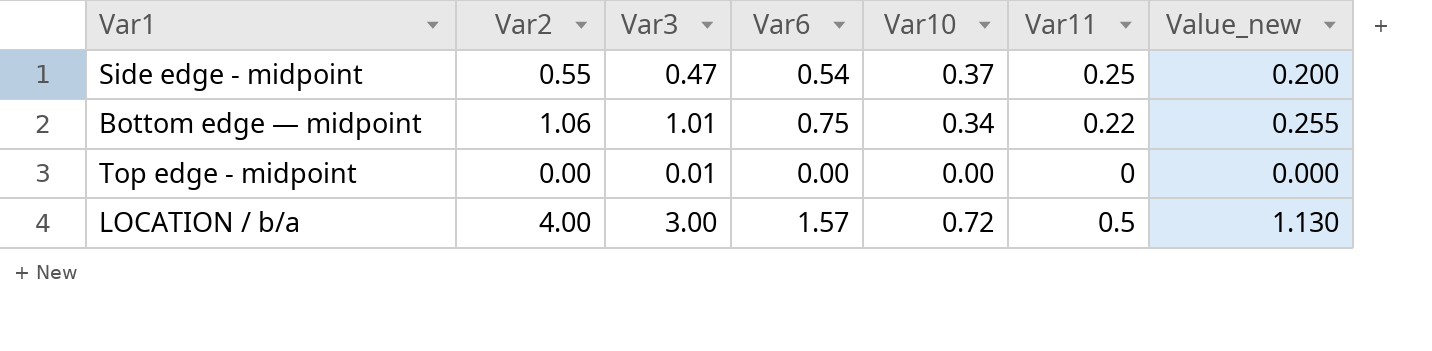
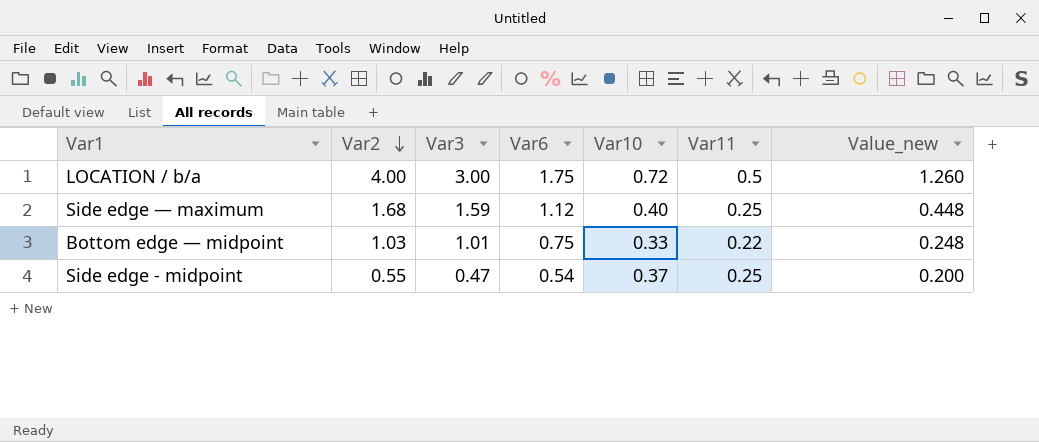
row order: none -> Var2 descending
row Top edge - midpoint: 0.00 | 0.01 | 0.00 | 0.00 | 0 | 0.000 -> none
LOCATION / b/a | Var6: 1.57 -> 1.75
LOCATION / b/a | Value_new: 1.130 -> 1.260
row Side edge — maximum: none -> 1.68 | 1.59 | 1.12 | 0.40 | 0.25 | 0.448
Bottom edge — midpoint | Var2: 1.06 -> 1.03
Bottom edge — midpoint | Var10: 0.34 -> 0.33
Bottom edge — midpoint | Value_new: 0.255 -> 0.248

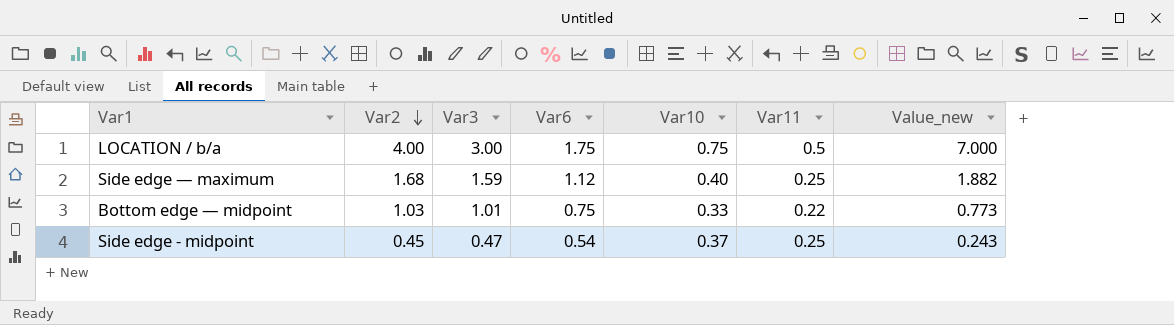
column Value_new | formula: [Var6] * [Var10] -> [Var2] * [Var6]
LOCATION / b/a | Var10: 0.72 -> 0.75
Side edge - midpoint | Var2: 0.55 -> 0.45

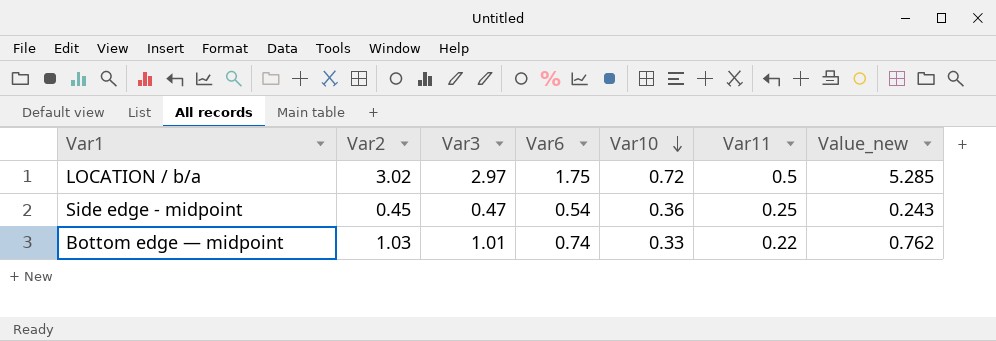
row order: Var2 descending -> Var10 descending
row Side edge — maximum: 1.68 | 1.59 | 1.12 | 0.40 | 0.25 | 1.882 -> none
LOCATION / b/a | Var2: 4.00 -> 3.02
LOCATION / b/a | Var3: 3.00 -> 2.97
LOCATION / b/a | Var10: 0.75 -> 0.72
LOCATION / b/a | Value_new: 7.000 -> 5.285
Side edge - midpoint | Var10: 0.37 -> 0.36
Bottom edge — midpoint | Var6: 0.75 -> 0.74
Bottom edge — midpoint | Value_new: 0.773 -> 0.762

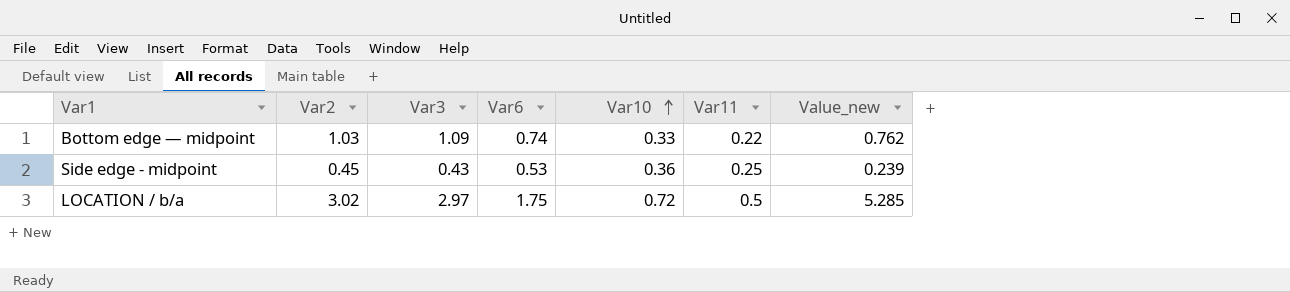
row order: Var10 descending -> Var10 ascending
Bottom edge — midpoint | Var3: 1.01 -> 1.09
Side edge - midpoint | Var3: 0.47 -> 0.43
Side edge - midpoint | Var6: 0.54 -> 0.53
Side edge - midpoint | Value_new: 0.243 -> 0.239

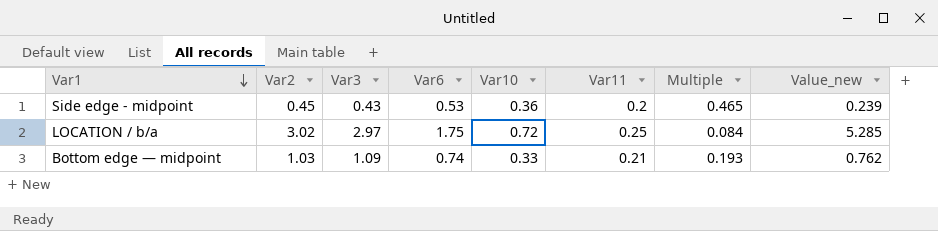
row order: Var10 ascending -> Var1 descending
column Multiple | formula: none -> [Var11] / [Var3]
Side edge - midpoint | Var11: 0.25 -> 0.2
LOCATION / b/a | Var11: 0.5 -> 0.25
Bottom edge — midpoint | Var11: 0.22 -> 0.21

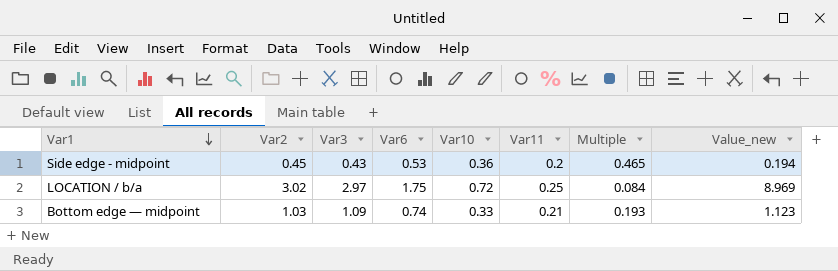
column Value_new | formula: [Var2] * [Var6] -> [Var2] * [Var3]

